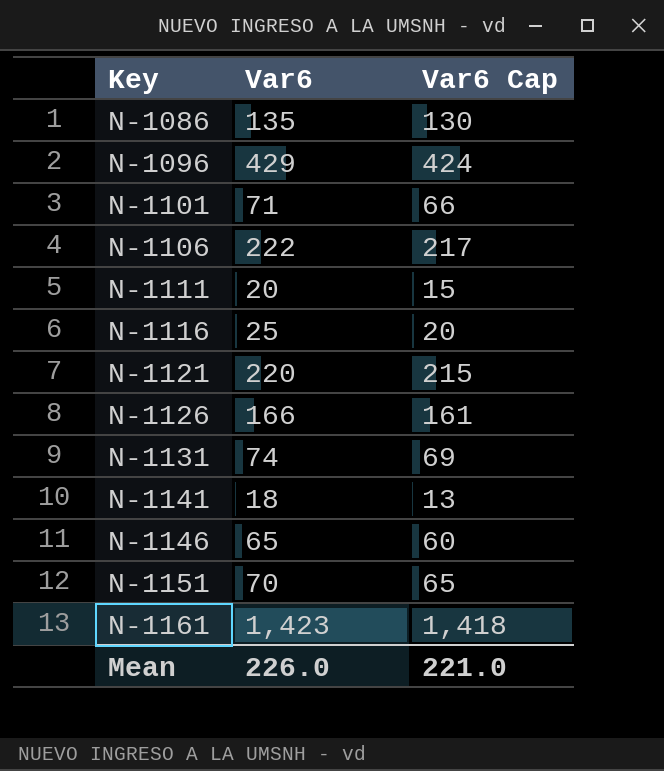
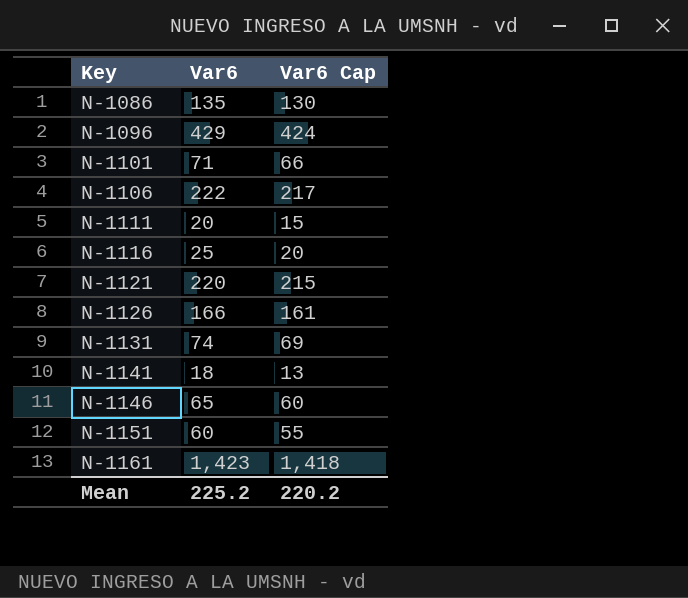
N-1151 | Var6: 70 -> 60
N-1151 | Var6 Cap: 65 -> 55
Mean | Var6: 226.0 -> 225.2
Mean | Var6 Cap: 221.0 -> 220.2

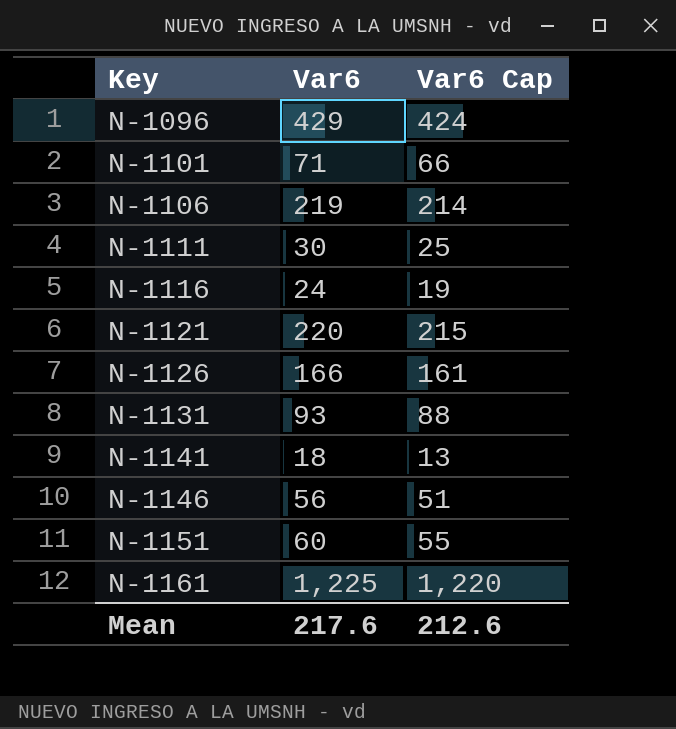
row N-1086: 135 | 130 -> none
N-1106 | Var6: 222 -> 219
N-1106 | Var6 Cap: 217 -> 214
N-1111 | Var6: 20 -> 30
N-1111 | Var6 Cap: 15 -> 25
N-1116 | Var6: 25 -> 24
N-1116 | Var6 Cap: 20 -> 19
N-1131 | Var6: 74 -> 93
N-1131 | Var6 Cap: 69 -> 88
N-1146 | Var6: 65 -> 56
N-1146 | Var6 Cap: 60 -> 51
N-1161 | Var6: 1,423 -> 1,225
N-1161 | Var6 Cap: 1,418 -> 1,220
Mean | Var6: 225.2 -> 217.6
Mean | Var6 Cap: 220.2 -> 212.6

